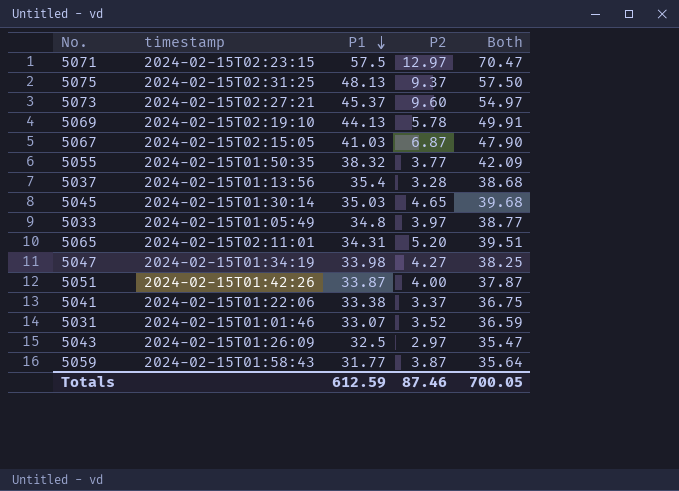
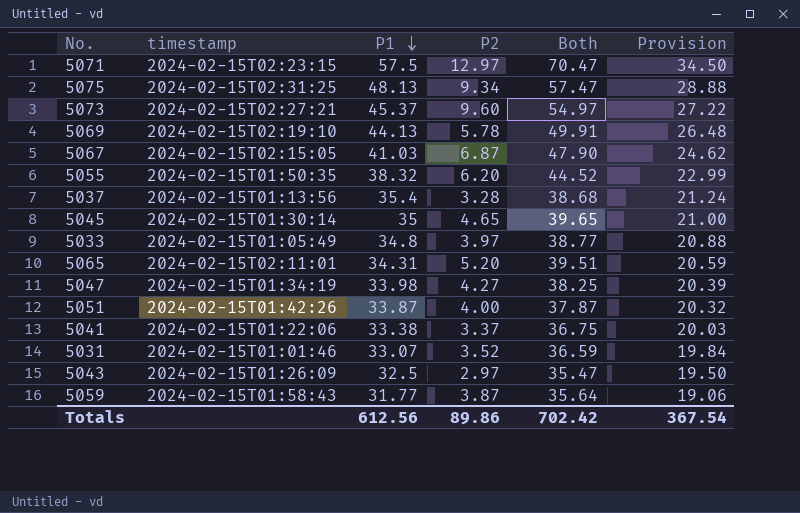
column Provision | formula: none -> [P1] * 0.6
5075 | P2: 9.37 -> 9.34
5075 | Both: 57.50 -> 57.47
5055 | P2: 3.77 -> 6.20
5055 | Both: 42.09 -> 44.52
5045 | P1: 35.03 -> 35
5045 | Both: 39.68 -> 39.65
Totals | P1: 612.59 -> 612.56
Totals | P2: 87.46 -> 89.86
Totals | Both: 700.05 -> 702.42

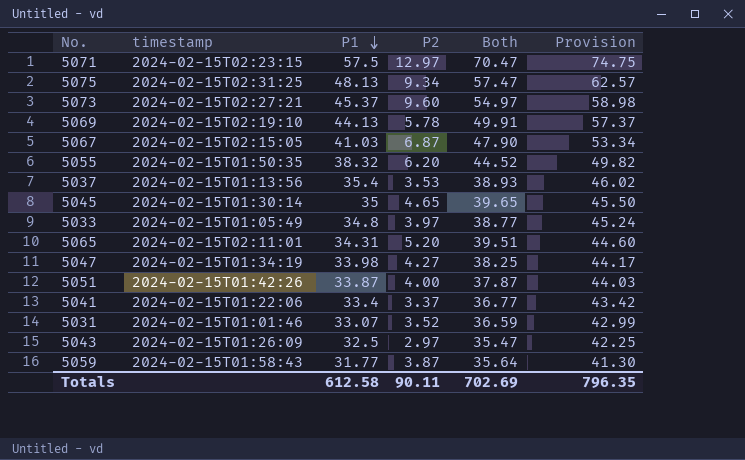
column Provision | formula: [P1] * 0.6 -> [P1] * 1.3
5037 | P2: 3.28 -> 3.53
5037 | Both: 38.68 -> 38.93
5041 | P1: 33.38 -> 33.4
5041 | Both: 36.75 -> 36.77
Totals | P1: 612.56 -> 612.58
Totals | P2: 89.86 -> 90.11
Totals | Both: 702.42 -> 702.69
Totals | Provision: 367.54 -> 796.35

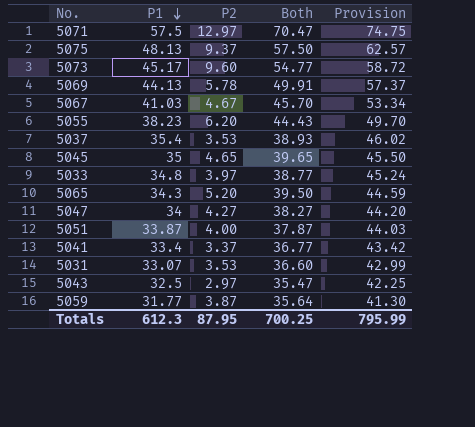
column timestamp | position: 2 -> none
5075 | P2: 9.34 -> 9.37
5075 | Both: 57.47 -> 57.50
5073 | P1: 45.37 -> 45.17
5073 | Both: 54.97 -> 54.77
5073 | Provision: 58.98 -> 58.72
5067 | P2: 6.87 -> 4.67
5067 | Both: 47.90 -> 45.70
5055 | P1: 38.32 -> 38.23
5055 | Both: 44.52 -> 44.43
5055 | Provision: 49.82 -> 49.70
5065 | P1: 34.31 -> 34.3
5065 | Both: 39.51 -> 39.50
5065 | Provision: 44.60 -> 44.59
5047 | P1: 33.98 -> 34
5047 | Both: 38.25 -> 38.27
5047 | Provision: 44.17 -> 44.20
5031 | P2: 3.52 -> 3.53
5031 | Both: 36.59 -> 36.60
Totals | P1: 612.58 -> 612.3
Totals | P2: 90.11 -> 87.95
Totals | Both: 702.69 -> 700.25
Totals | Provision: 796.35 -> 795.99

